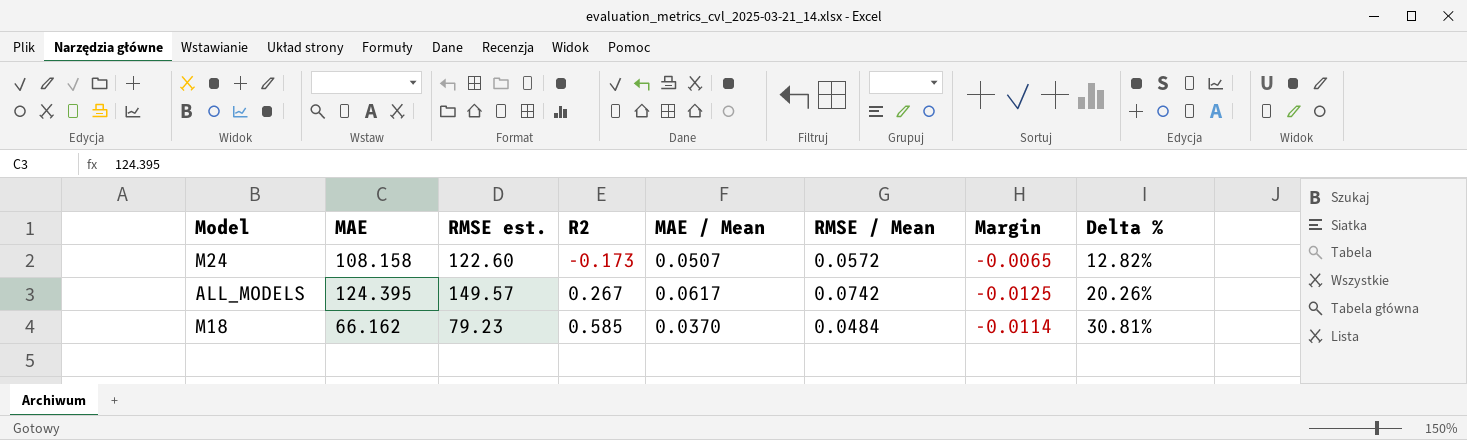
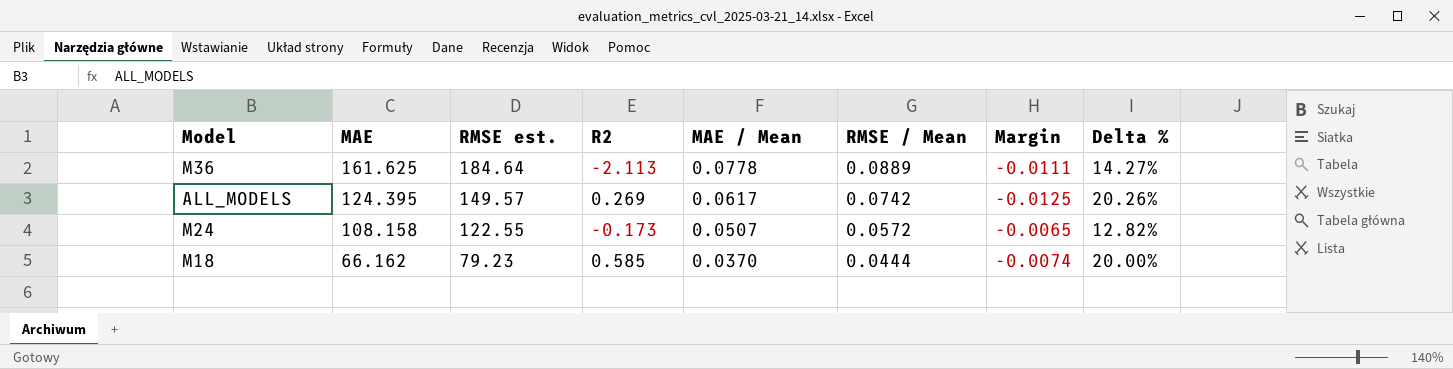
row order: R2 ascending -> MAE descending
row M36: none -> 161.625 | 184.64 | -2.113 | 0.0778 | 0.0889 | -0.0111 | 14.27%
ALL_MODELS | R2: 0.267 -> 0.269
M24 | RMSE est.: 122.60 -> 122.55
M18 | RMSE / Mean: 0.0484 -> 0.0444
M18 | Margin: -0.0114 -> -0.0074
M18 | Delta %: 30.81% -> 20.00%

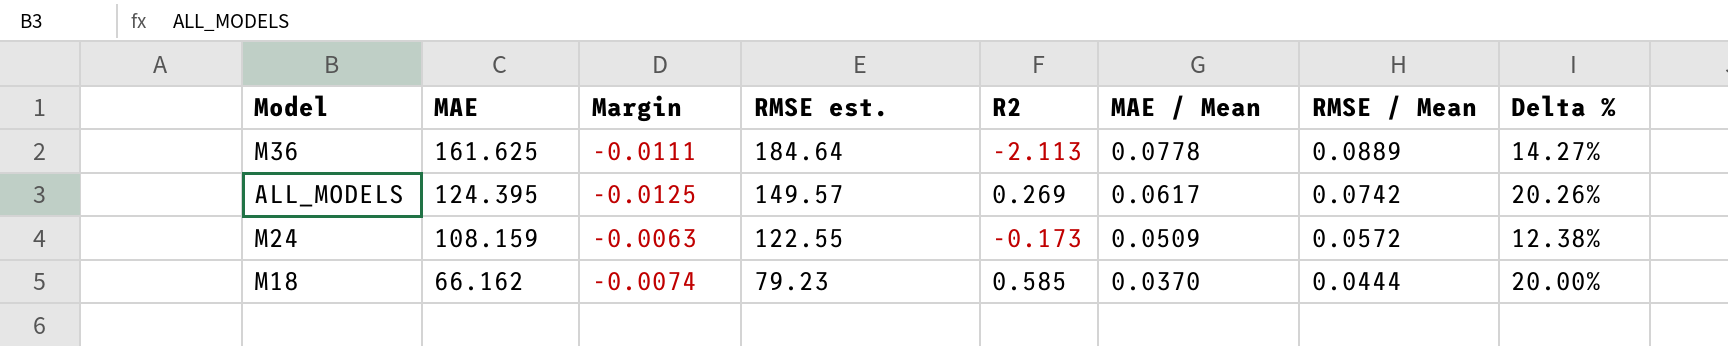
column Margin | position: 7 -> 3
M24 | MAE: 108.158 -> 108.159
M24 | Margin: -0.0065 -> -0.0063
M24 | MAE / Mean: 0.0507 -> 0.0509
M24 | Delta %: 12.82% -> 12.38%

